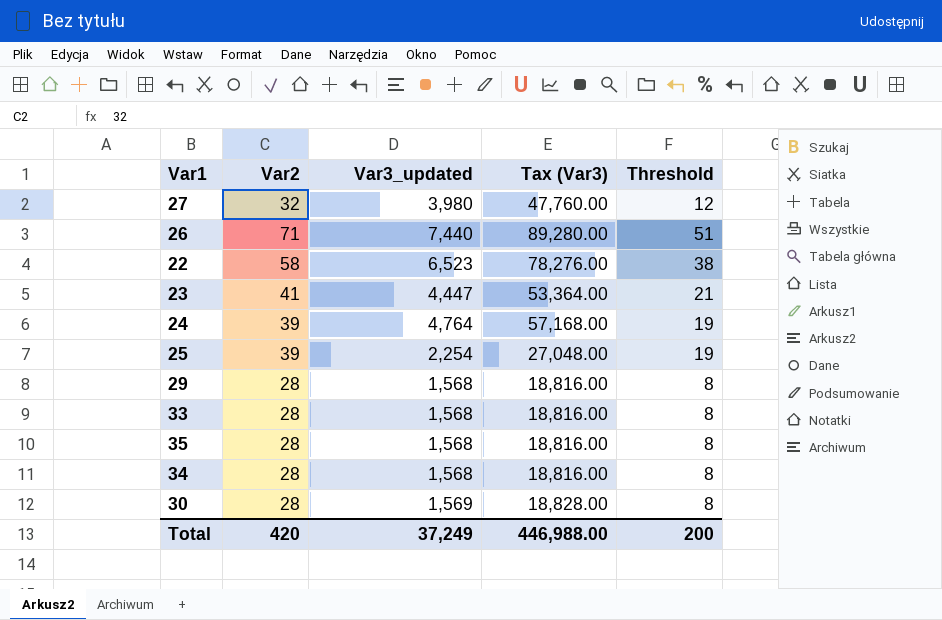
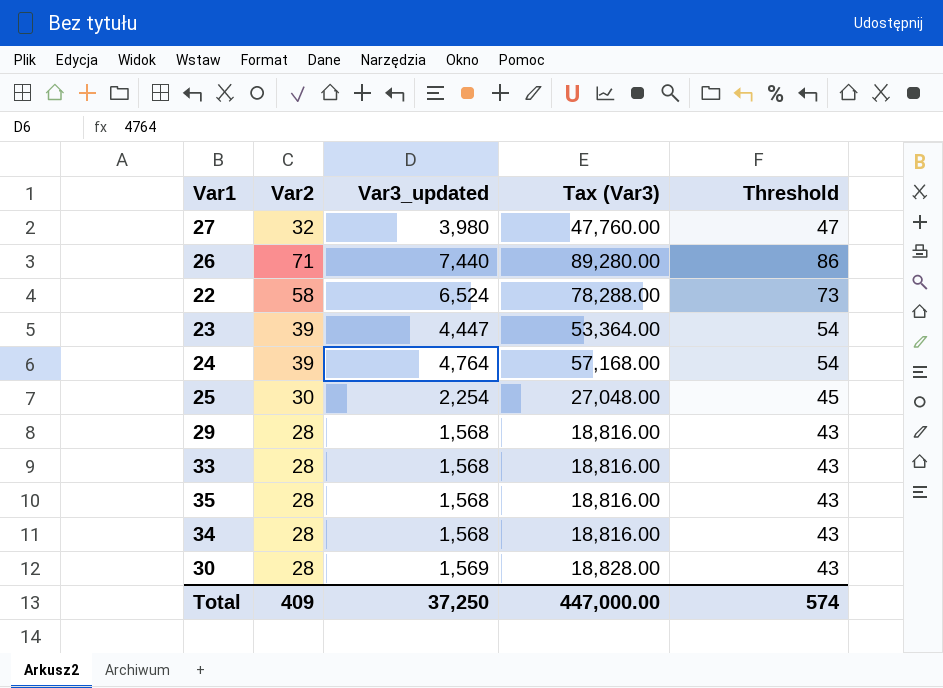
column Threshold | formula: [Var2] - 20 -> [Var2] + 15
22 | Var3_updated: 6,523 -> 6,524
22 | Tax (Var3): 78,276.00 -> 78,288.00
23 | Var2: 41 -> 39
25 | Var2: 39 -> 30
Total | Var2: 420 -> 409
Total | Var3_updated: 37,249 -> 37,250
Total | Tax (Var3): 446,988.00 -> 447,000.00
Total | Threshold: 200 -> 574

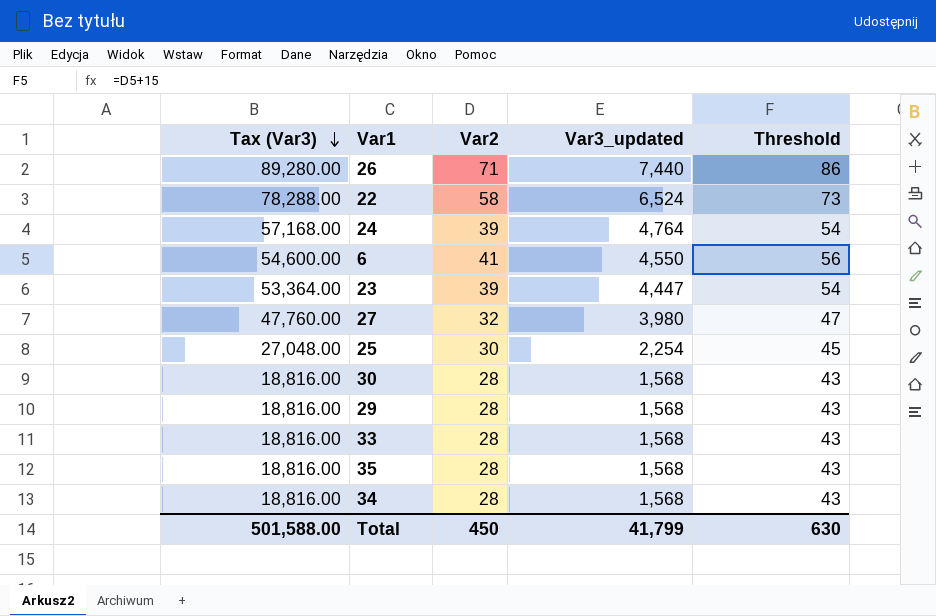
row order: none -> Tax (Var3) descending
column Tax (Var3) | position: 4 -> 1
row 6: none -> 54,600.00 | 41 | 4,550 | 56
30 | Tax (Var3): 18,828.00 -> 18,816.00
30 | Var3_updated: 1,569 -> 1,568
Total | Tax (Var3): 447,000.00 -> 501,588.00
Total | Var2: 409 -> 450
Total | Var3_updated: 37,250 -> 41,799
Total | Threshold: 574 -> 630

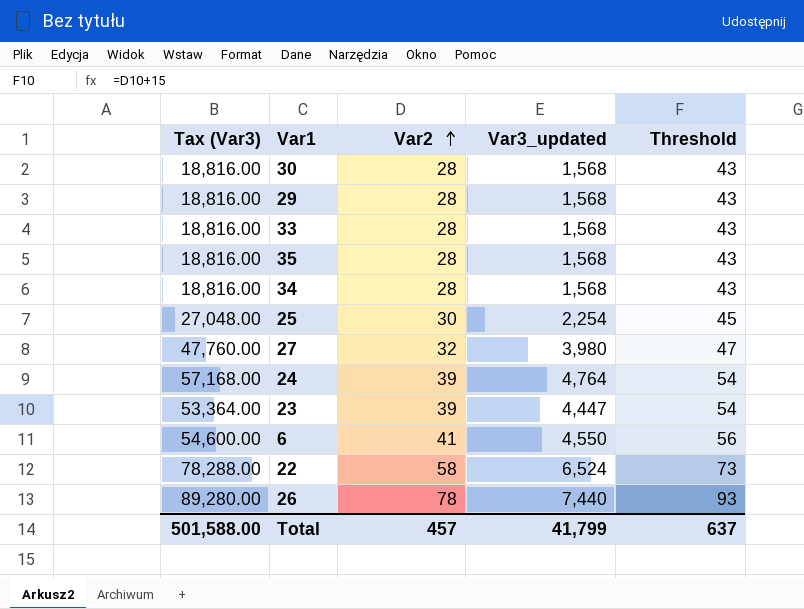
row order: Tax (Var3) descending -> Var2 ascending
26 | Var2: 71 -> 78
26 | Threshold: 86 -> 93
Total | Var2: 450 -> 457
Total | Threshold: 630 -> 637

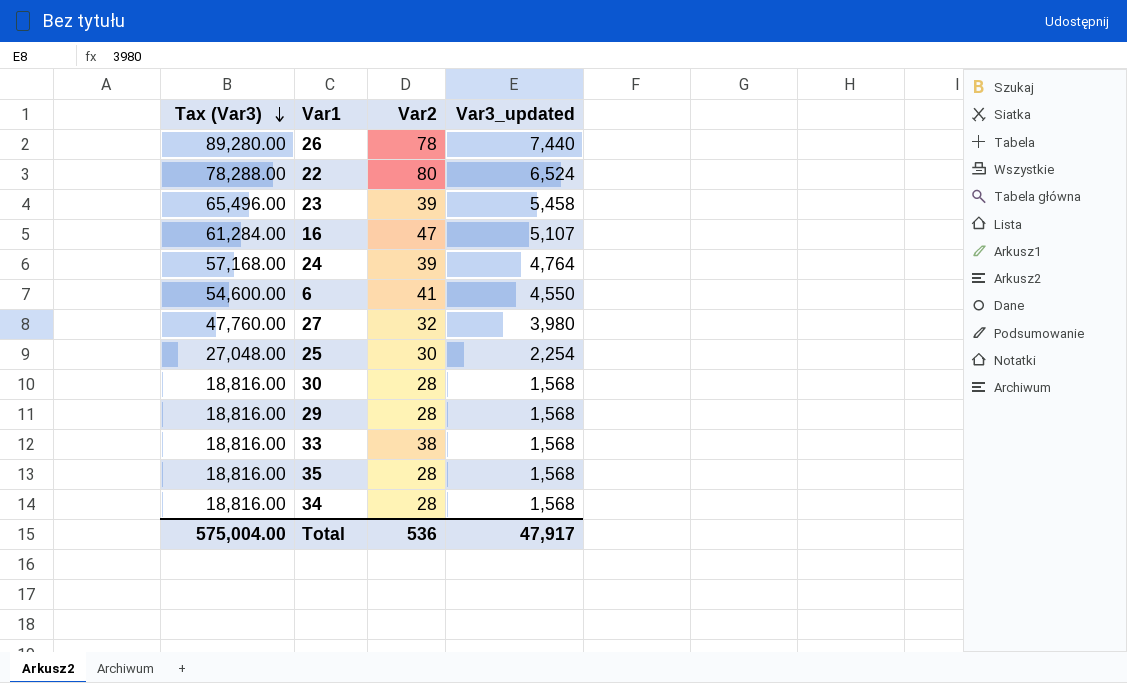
row order: Var2 ascending -> Tax (Var3) descending
column Threshold | formula: [Var2] + 15 -> none
22 | Var2: 58 -> 80
23 | Tax (Var3): 53,364.00 -> 65,496.00
23 | Var3_updated: 4,447 -> 5,458
row 16: none -> 61,284.00 | 47 | 5,107
33 | Var2: 28 -> 38
Total | Tax (Var3): 501,588.00 -> 575,004.00
Total | Var2: 457 -> 536
Total | Var3_updated: 41,799 -> 47,917

